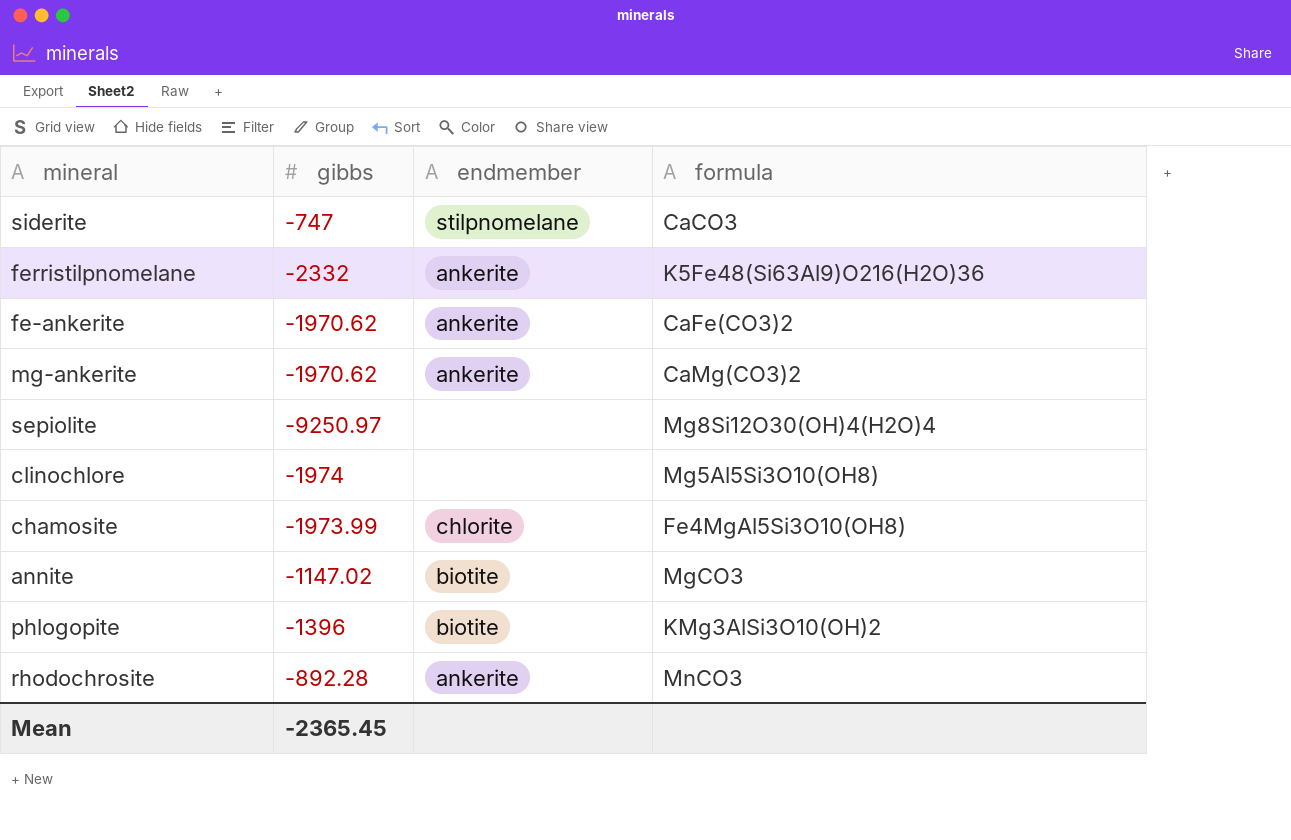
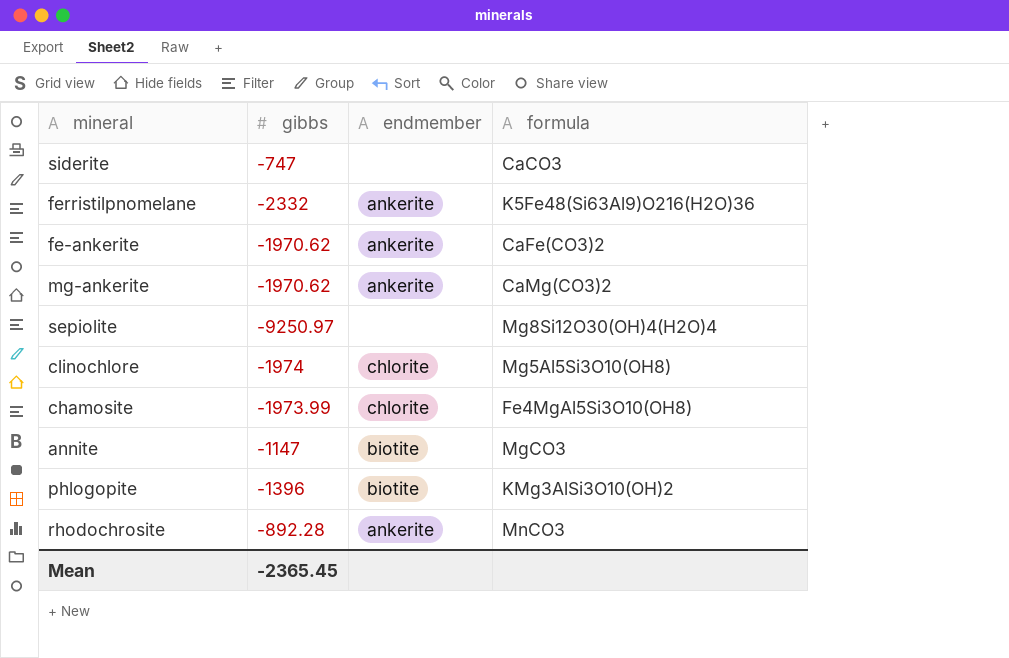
siderite | endmember: stilpnomelane -> none
clinochlore | endmember: none -> chlorite
annite | gibbs: -1147.02 -> -1147

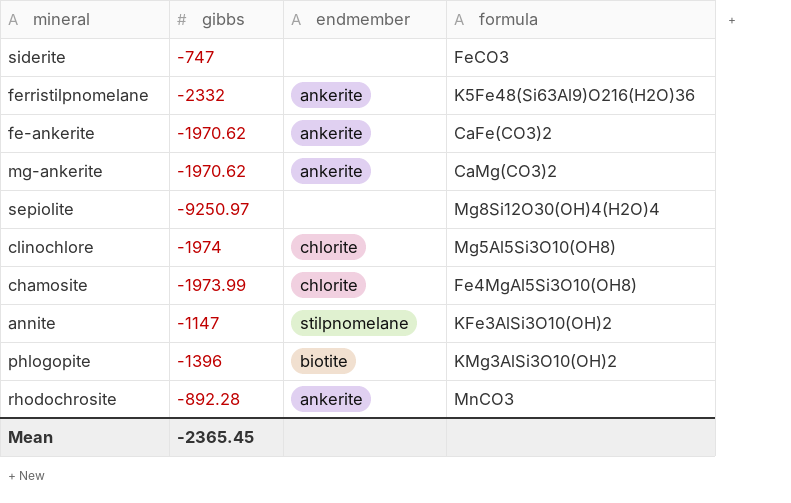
siderite | formula: CaCO3 -> FeCO3
annite | endmember: biotite -> stilpnomelane
annite | formula: MgCO3 -> KFe3AlSi3O10(OH)2

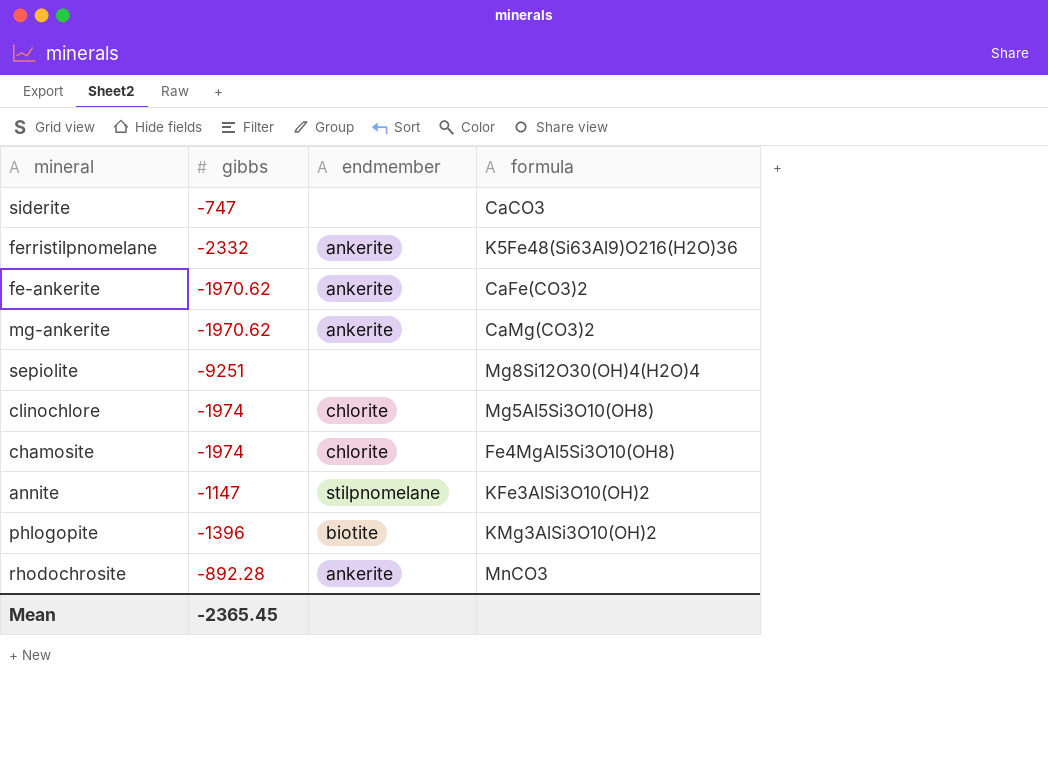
siderite | formula: FeCO3 -> CaCO3
sepiolite | gibbs: -9250.97 -> -9251
chamosite | gibbs: -1973.99 -> -1974

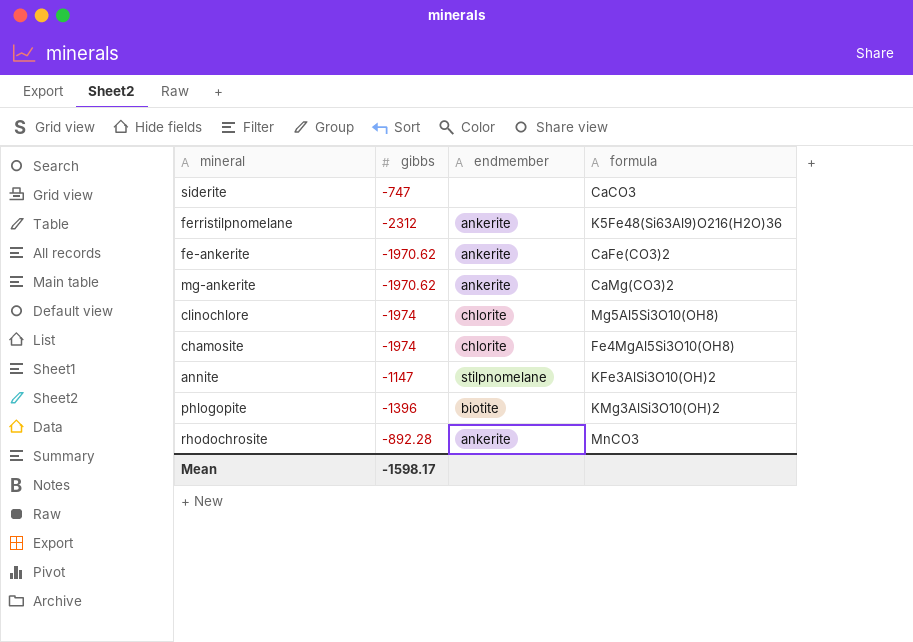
row sepiolite: -9251 | none | Mg8Si12O30(OH)4(H2O)4 -> none
ferristilpnomelane | gibbs: -2332 -> -2312
Mean | gibbs: -2365.45 -> -1598.17

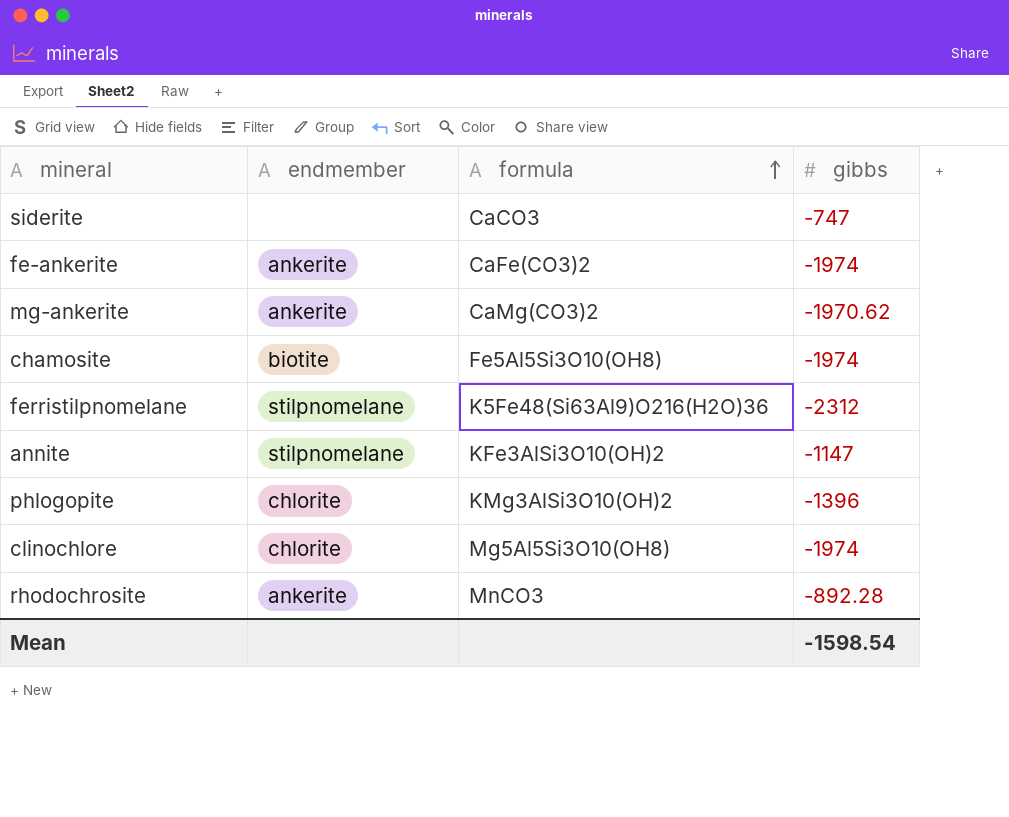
row order: none -> formula ascending
column gibbs | position: 2 -> 4
fe-ankerite | gibbs: -1970.62 -> -1974
chamosite | endmember: chlorite -> biotite
chamosite | formula: Fe4MgAl5Si3O10(OH8) -> Fe5Al5Si3O10(OH8)
ferristilpnomelane | endmember: ankerite -> stilpnomelane
phlogopite | endmember: biotite -> chlorite
Mean | gibbs: -1598.17 -> -1598.54

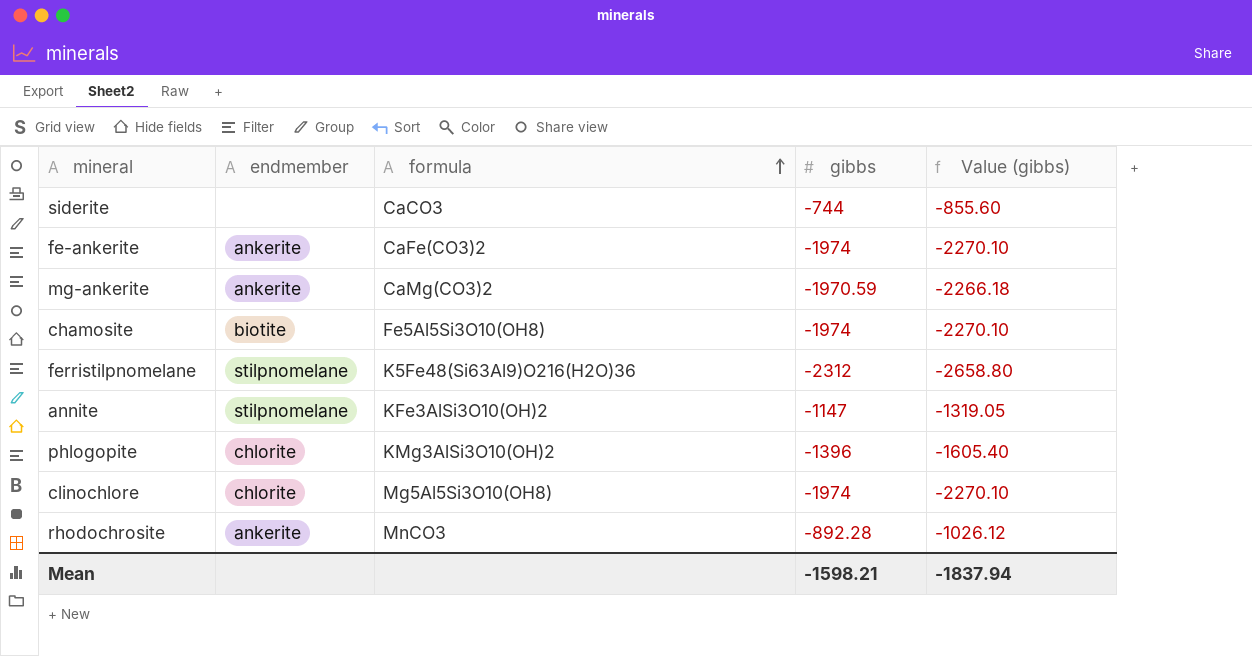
column Value (gibbs) | formula: none -> [gibbs] * 1.15
siderite | gibbs: -747 -> -744
mg-ankerite | gibbs: -1970.62 -> -1970.59
Mean | gibbs: -1598.54 -> -1598.21

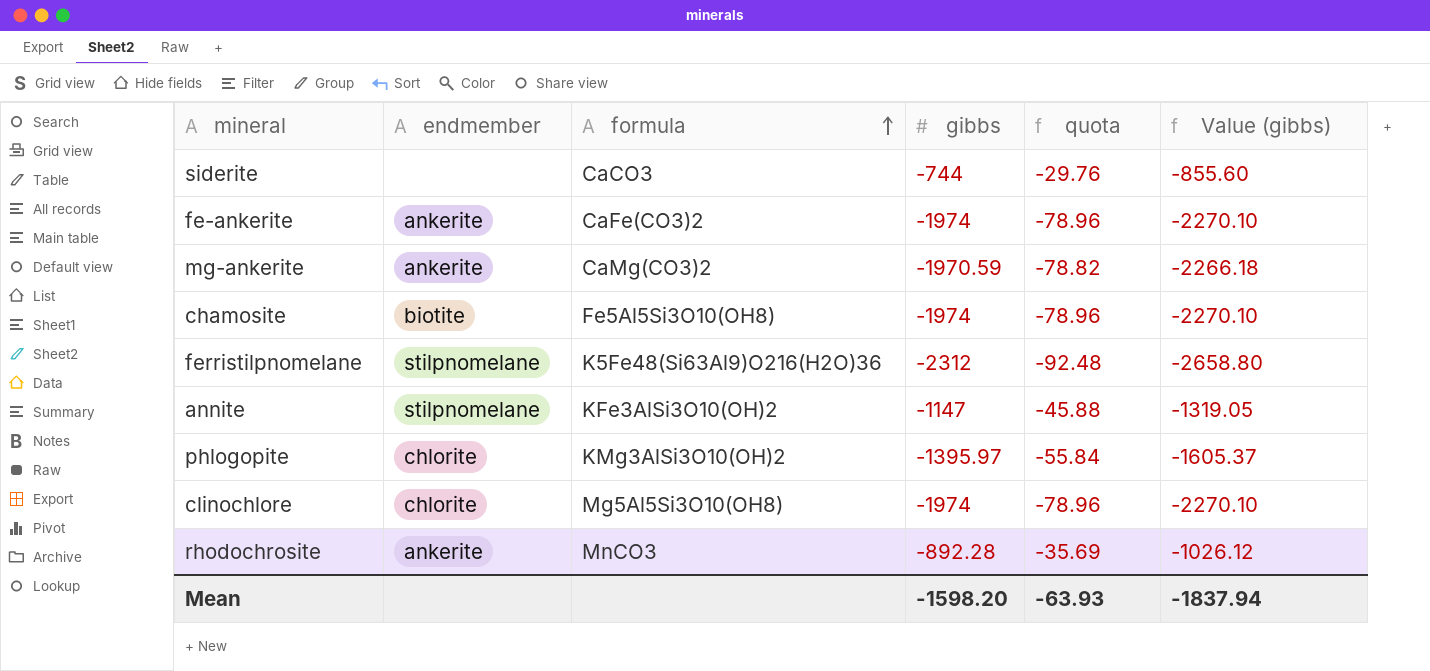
column quota | formula: none -> [gibbs] * 0.04
phlogopite | gibbs: -1396 -> -1395.97
phlogopite | Value (gibbs): -1605.40 -> -1605.37
Mean | gibbs: -1598.21 -> -1598.20

